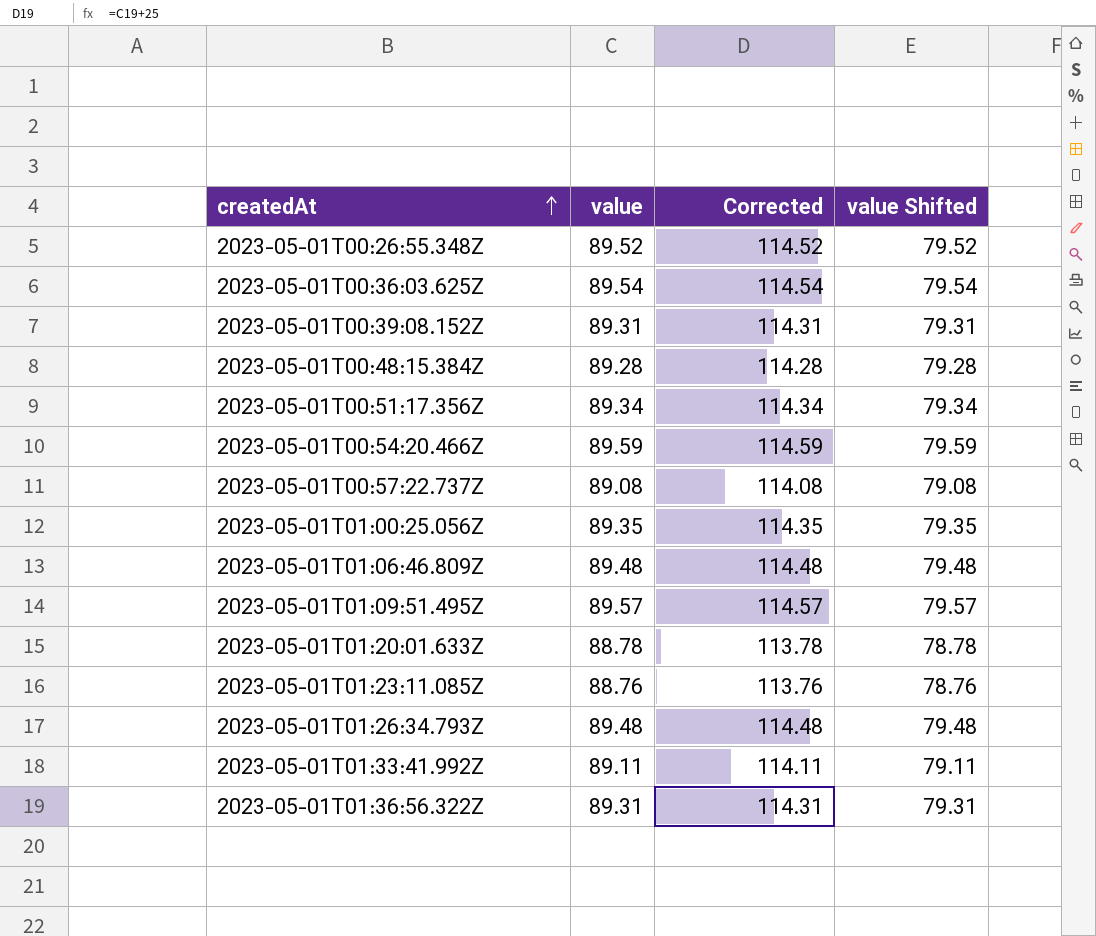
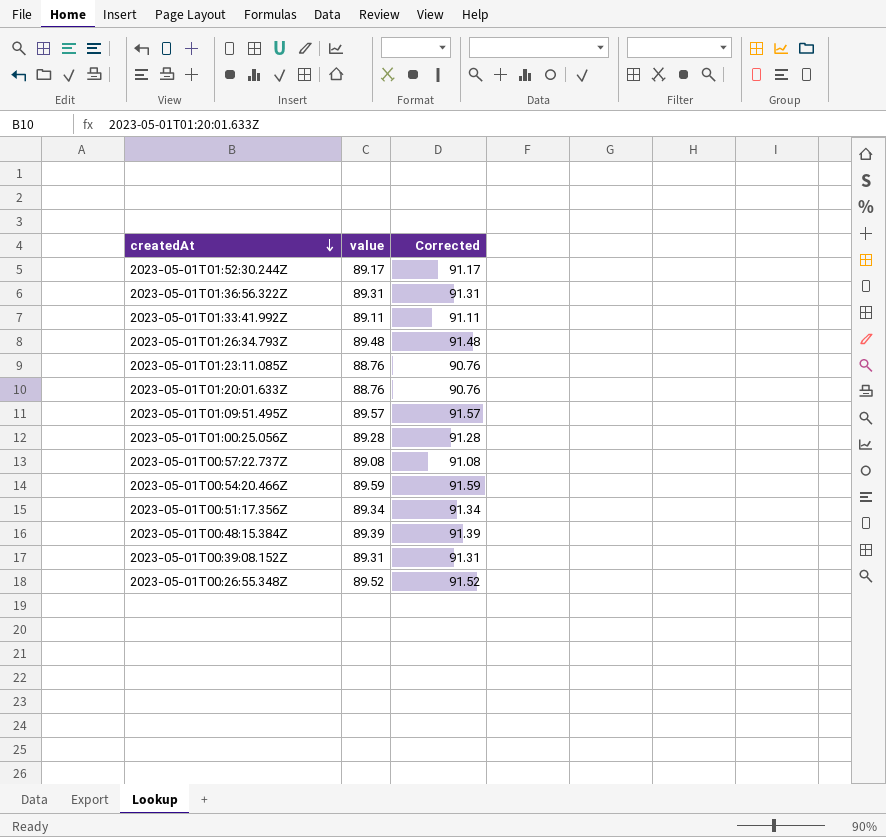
row order: createdAt ascending -> createdAt descending
column value Shifted | formula: [value] - 10 -> none
column Corrected | formula: [value] + 25 -> [value] + 2
row 2023-05-01T00:36:03.625Z: 89.54 | 114.54 | 79.54 -> none
row 2023-05-01T01:06:46.809Z: 89.48 | 114.48 | 79.48 -> none
row 2023-05-01T01:52:30.244Z: none -> 89.17 | 91.17
2023-05-01T01:20:01.633Z | value: 88.78 -> 88.76
2023-05-01T01:00:25.056Z | value: 89.35 -> 89.28
2023-05-01T00:48:15.384Z | value: 89.28 -> 89.39

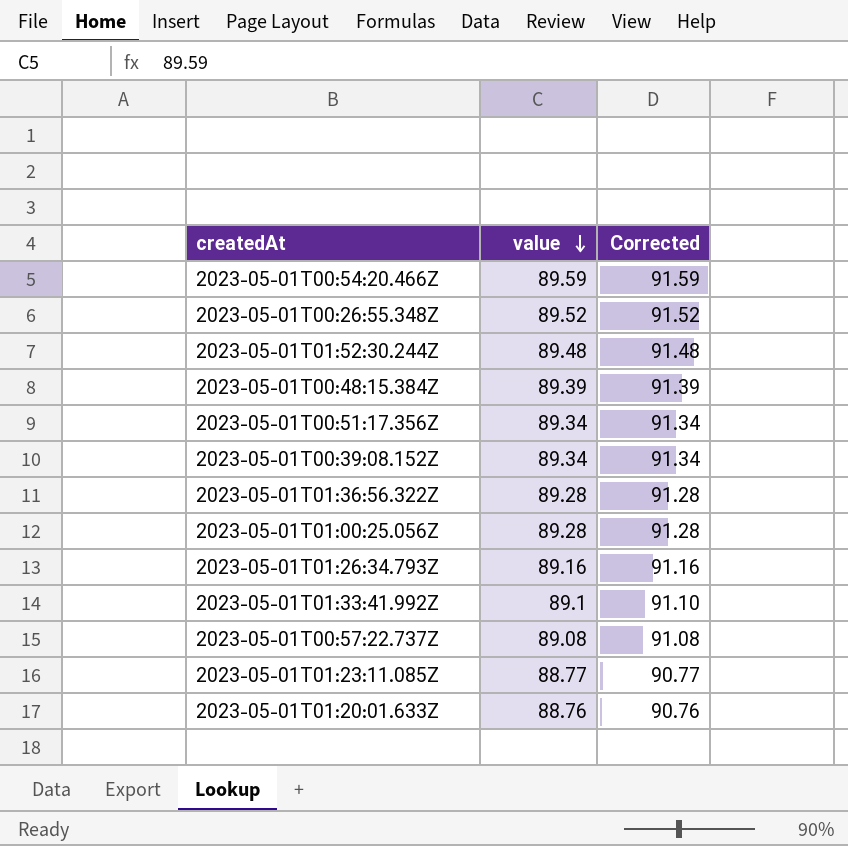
row order: createdAt descending -> value descending
row 2023-05-01T01:09:51.495Z: 89.57 | 91.57 -> none
2023-05-01T01:52:30.244Z | value: 89.17 -> 89.48
2023-05-01T01:52:30.244Z | Corrected: 91.17 -> 91.48
2023-05-01T00:39:08.152Z | value: 89.31 -> 89.34
2023-05-01T00:39:08.152Z | Corrected: 91.31 -> 91.34
2023-05-01T01:36:56.322Z | value: 89.31 -> 89.28
2023-05-01T01:36:56.322Z | Corrected: 91.31 -> 91.28
2023-05-01T01:26:34.793Z | value: 89.48 -> 89.16
2023-05-01T01:26:34.793Z | Corrected: 91.48 -> 91.16
2023-05-01T01:33:41.992Z | value: 89.11 -> 89.1
2023-05-01T01:33:41.992Z | Corrected: 91.11 -> 91.10
2023-05-01T01:23:11.085Z | value: 88.76 -> 88.77
2023-05-01T01:23:11.085Z | Corrected: 90.76 -> 90.77

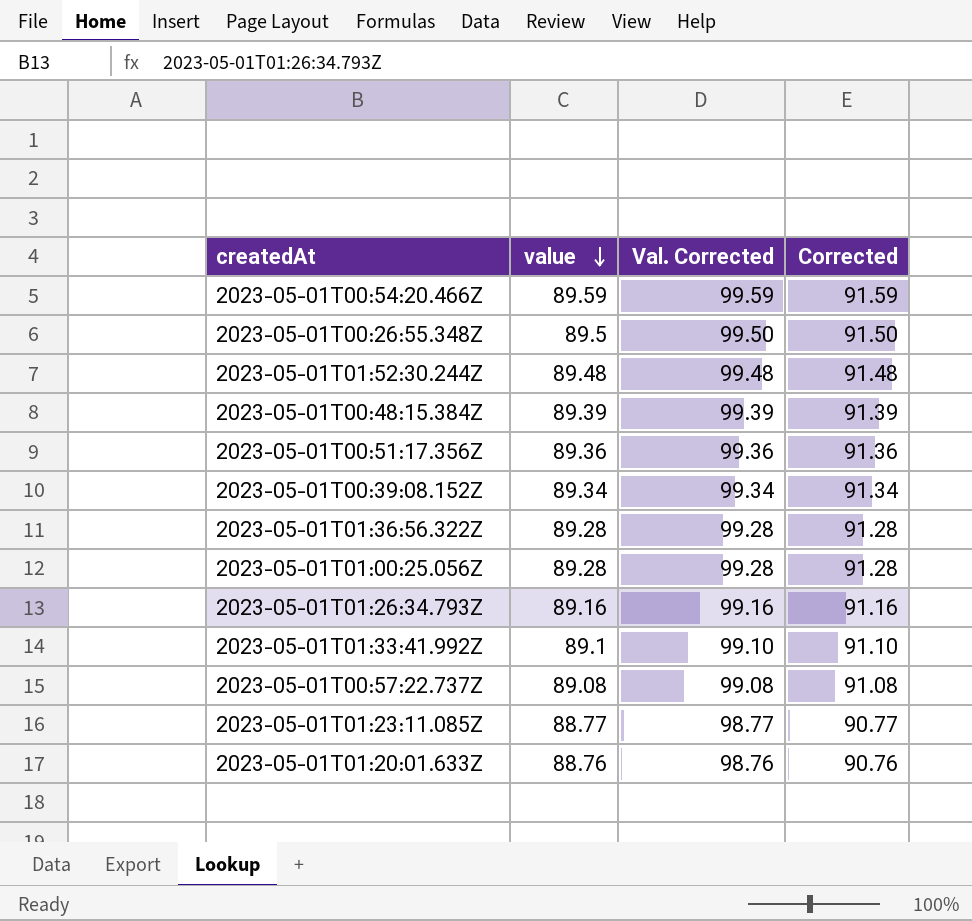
column Val. Corrected | formula: none -> [value] + 10
2023-05-01T00:26:55.348Z | value: 89.52 -> 89.5
2023-05-01T00:26:55.348Z | Corrected: 91.52 -> 91.50
2023-05-01T00:51:17.356Z | value: 89.34 -> 89.36
2023-05-01T00:51:17.356Z | Corrected: 91.34 -> 91.36

